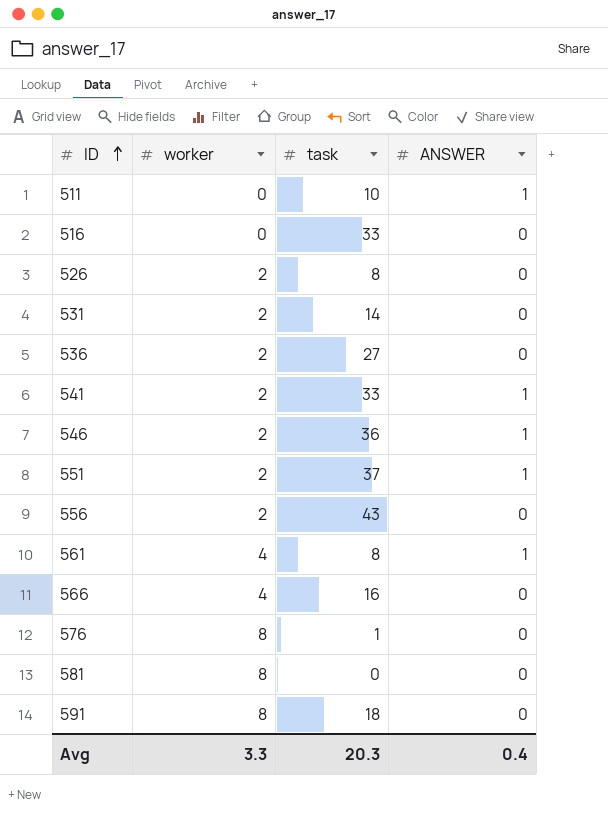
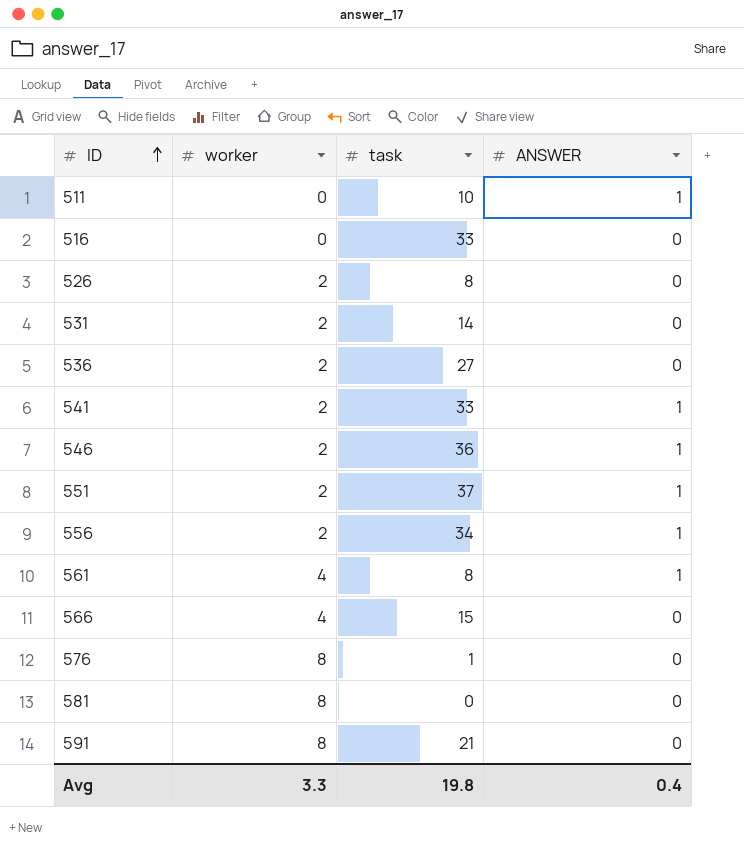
556 | task: 43 -> 34
556 | ANSWER: 0 -> 1
566 | task: 16 -> 15
591 | task: 18 -> 21
Avg | task: 20.3 -> 19.8

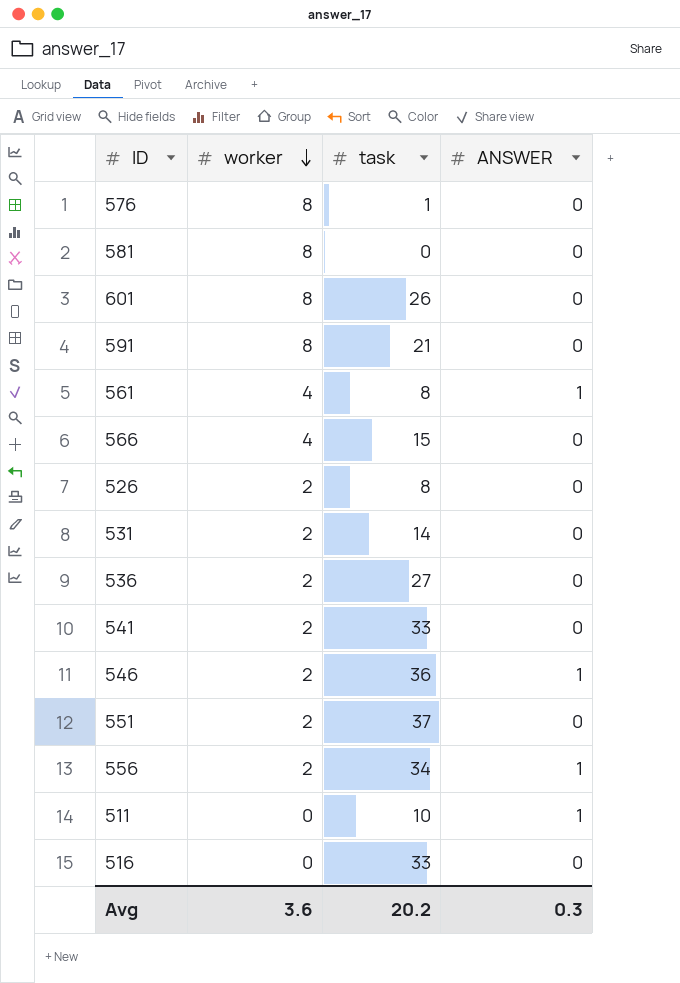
row order: ID ascending -> worker descending
row 601: none -> 8 | 26 | 0
541 | ANSWER: 1 -> 0
551 | ANSWER: 1 -> 0
Avg | worker: 3.3 -> 3.6
Avg | task: 19.8 -> 20.2
Avg | ANSWER: 0.4 -> 0.3

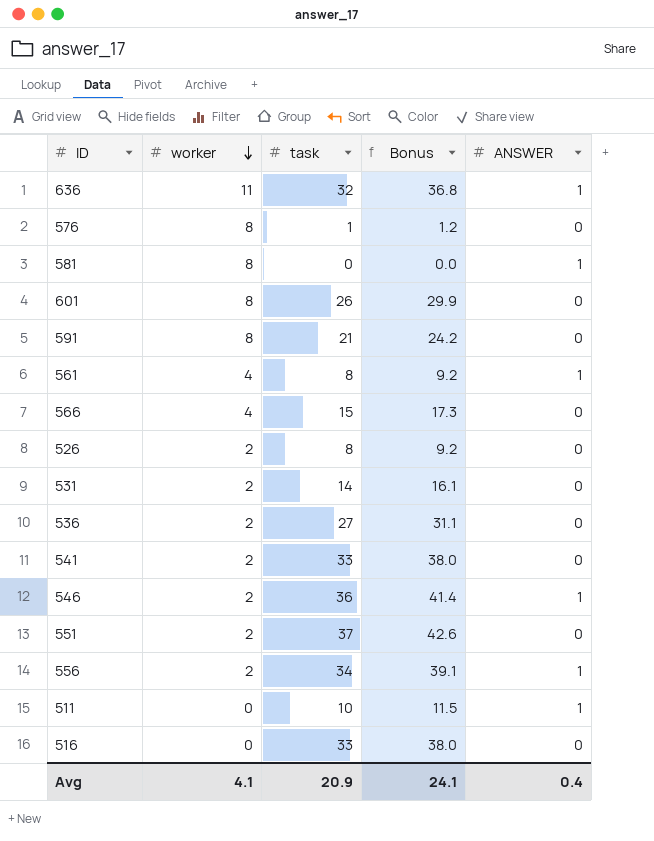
column Bonus | formula: none -> [task] * 1.15
row 636: none -> 11 | 32 | 36.8 | 1
581 | ANSWER: 0 -> 1
Avg | worker: 3.6 -> 4.1
Avg | task: 20.2 -> 20.9
Avg | ANSWER: 0.3 -> 0.4

